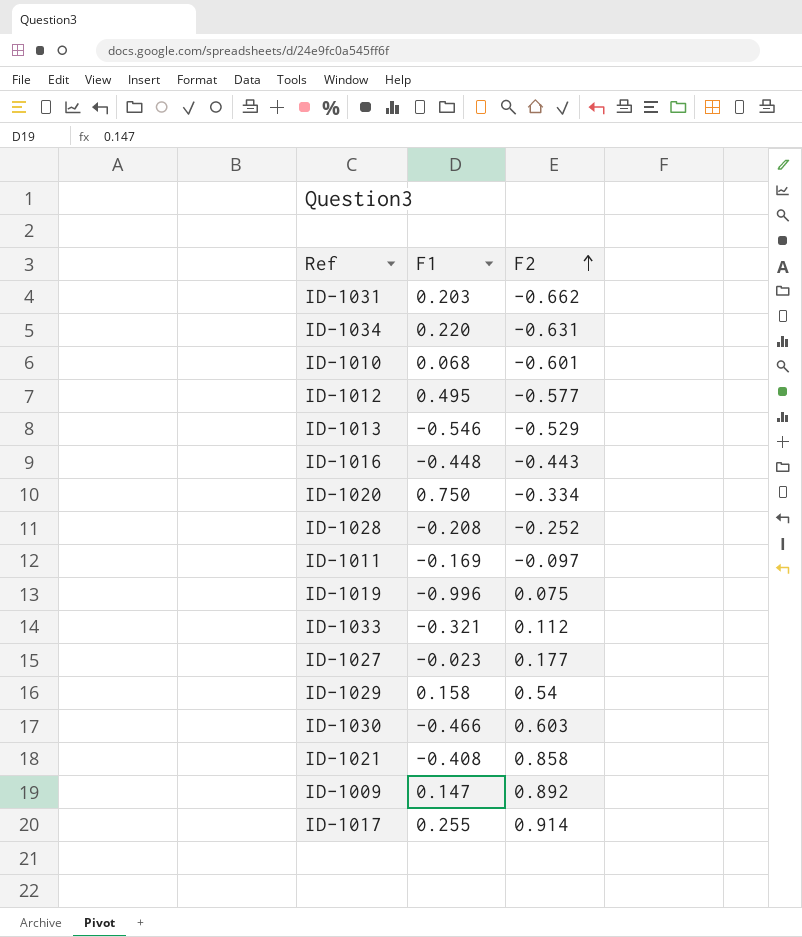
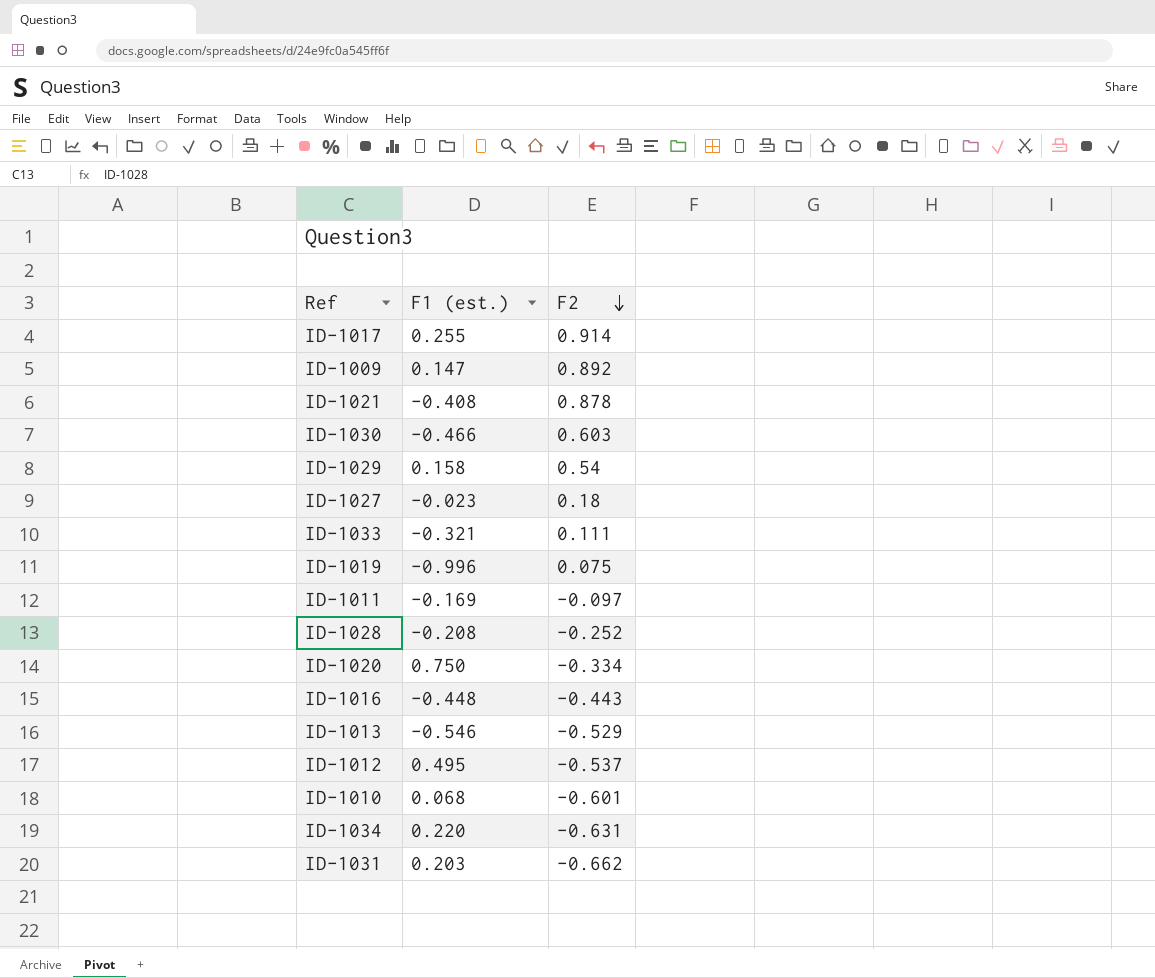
row order: F2 ascending -> F2 descending
column name: F1 -> F1 (est.)
ID-1021 | F2: 0.858 -> 0.878
ID-1027 | F2: 0.177 -> 0.18
ID-1033 | F2: 0.112 -> 0.111
ID-1012 | F2: -0.577 -> -0.537

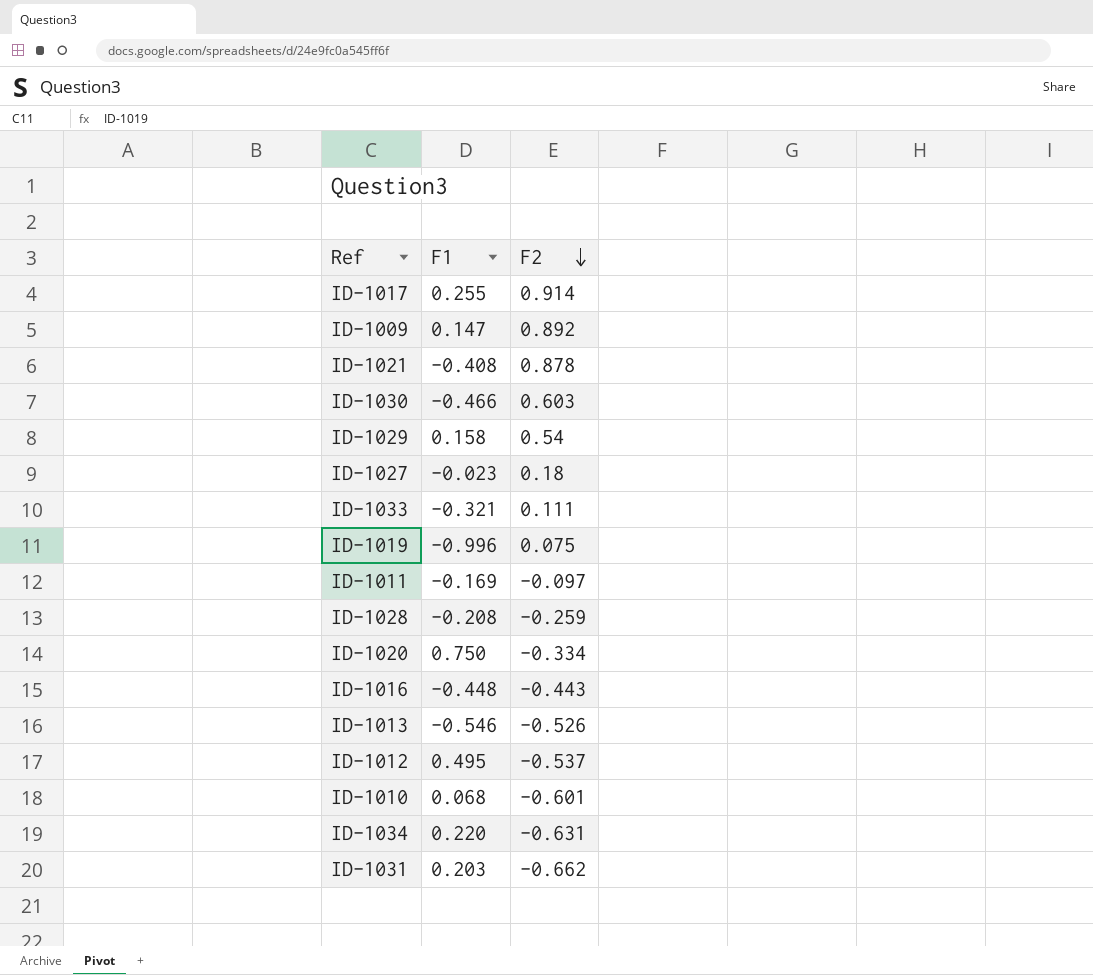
column name: F1 (est.) -> F1
ID-1028 | F2: -0.252 -> -0.259
ID-1013 | F2: -0.529 -> -0.526

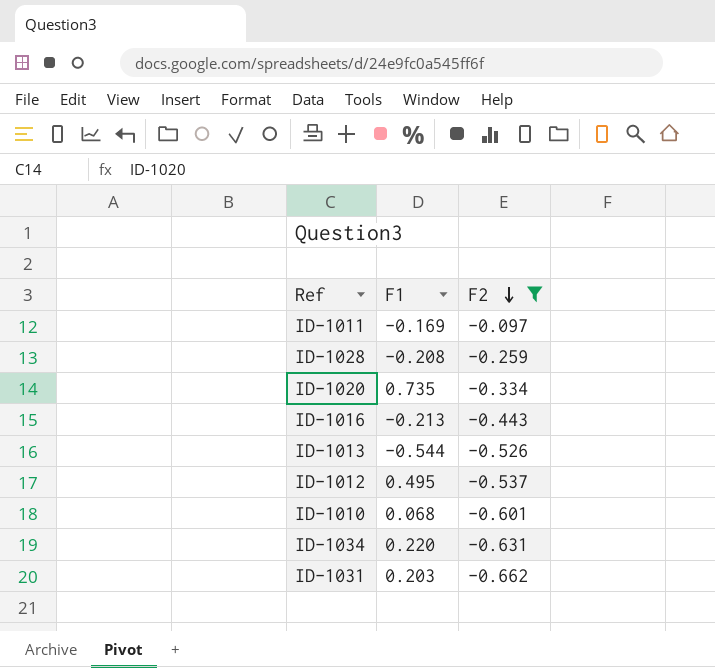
filter: none -> F2 <= -0.097
ID-1020 | F1: 0.750 -> 0.735
ID-1016 | F1: -0.448 -> -0.213
ID-1013 | F1: -0.546 -> -0.544

